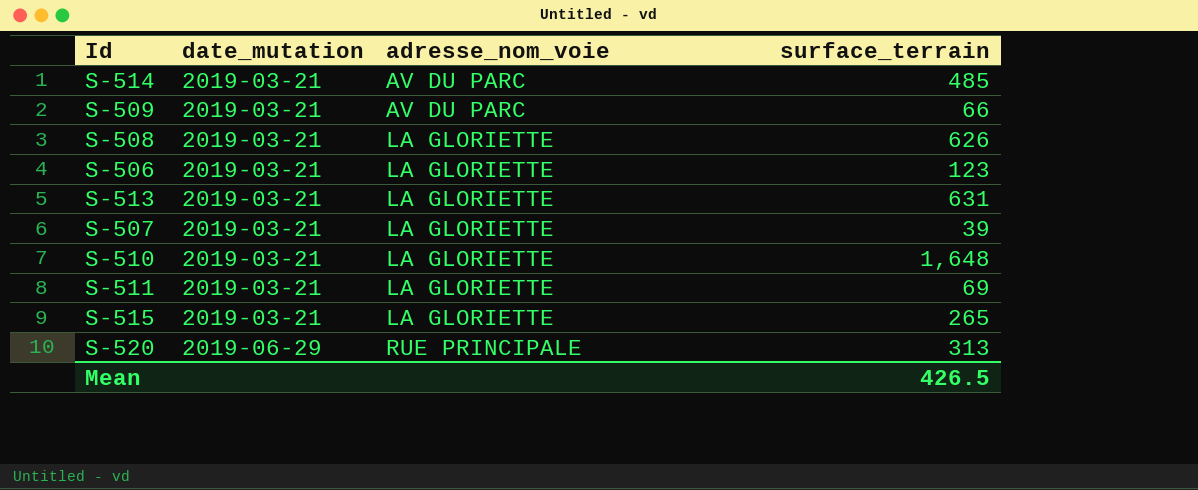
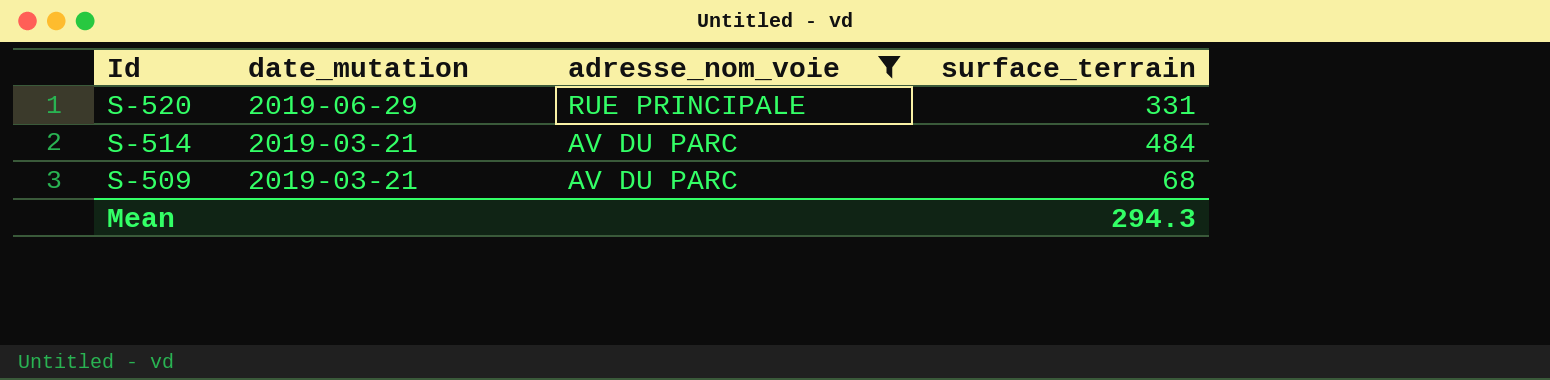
filter: none -> adresse_nom_voie != LA GLORIETTE
row order: date_mutation ascending -> Id descending
S-520 | surface_terrain: 313 -> 331
S-514 | surface_terrain: 485 -> 484
S-509 | surface_terrain: 66 -> 68
Mean | surface_terrain: 426.5 -> 294.3

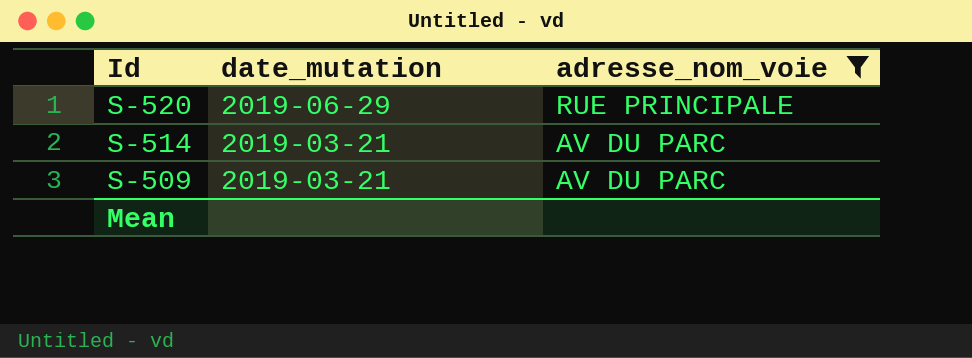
column surface_terrain | position: 4 -> none

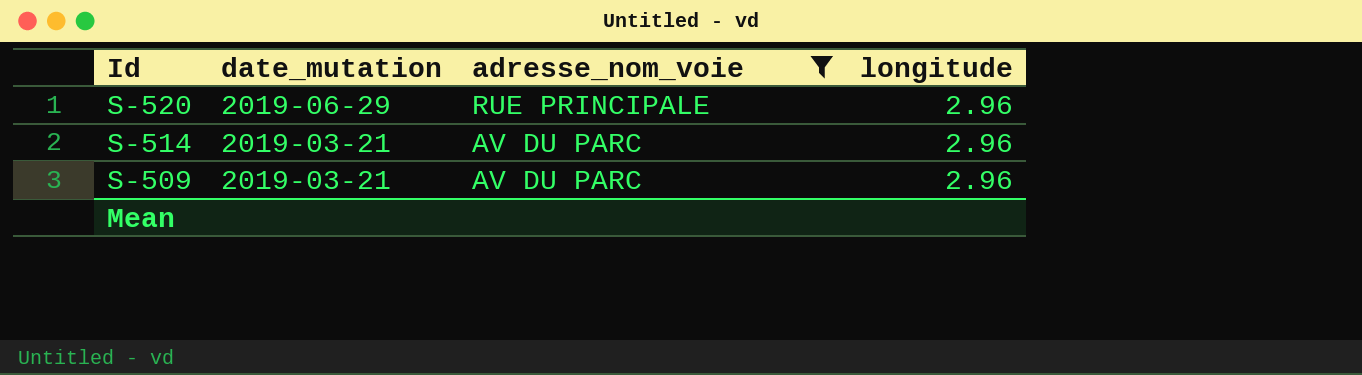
column longitude | position: none -> 4

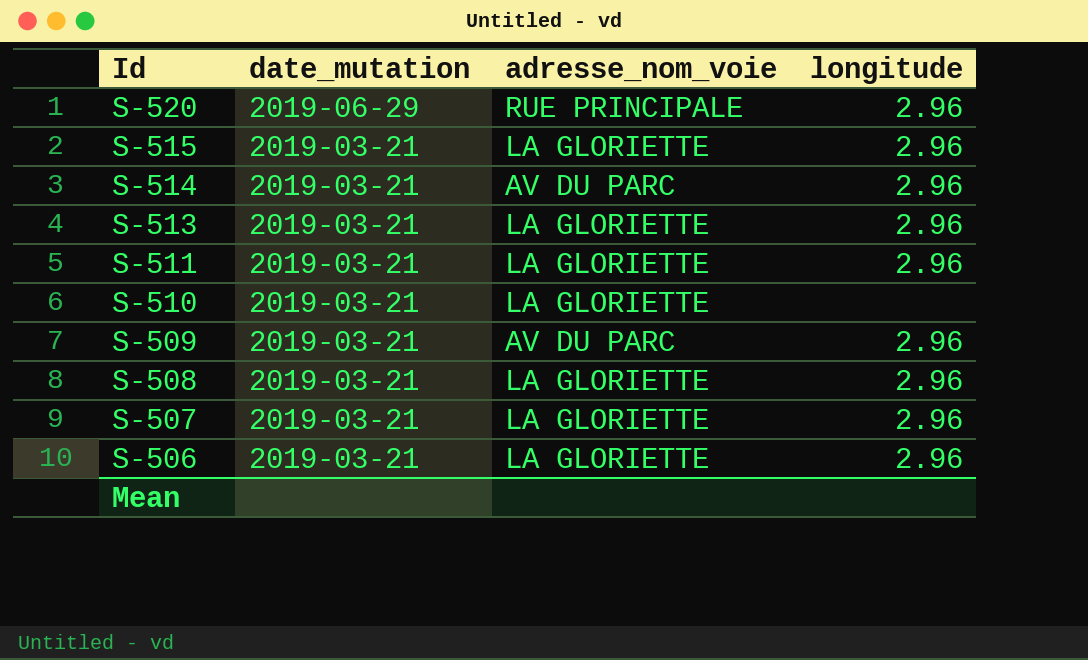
filter: adresse_nom_voie != LA GLORIETTE -> none

